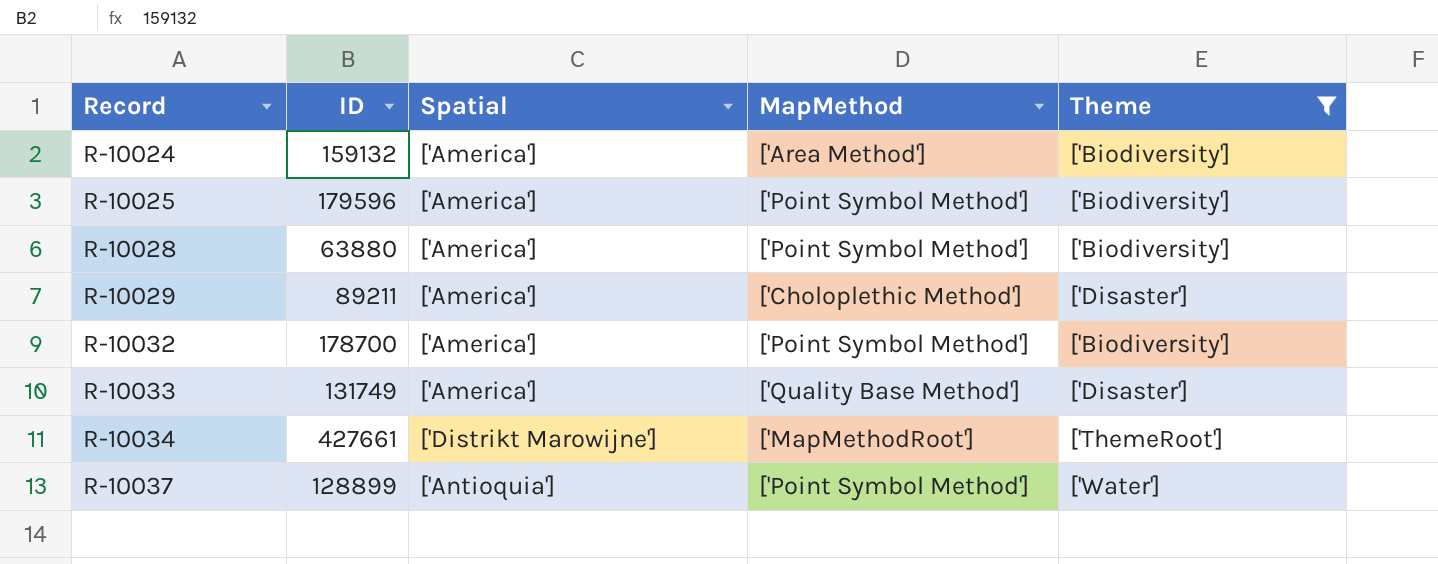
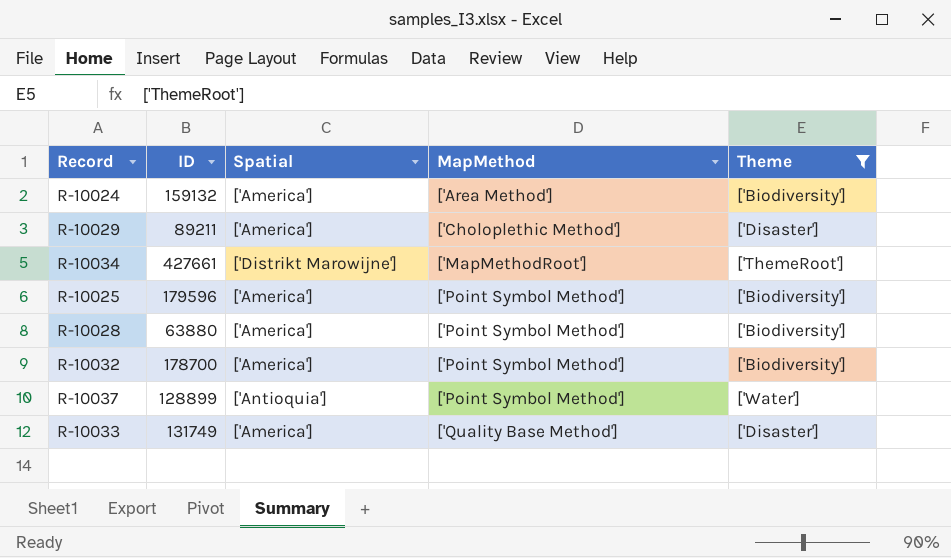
row order: Record ascending -> MapMethod ascending

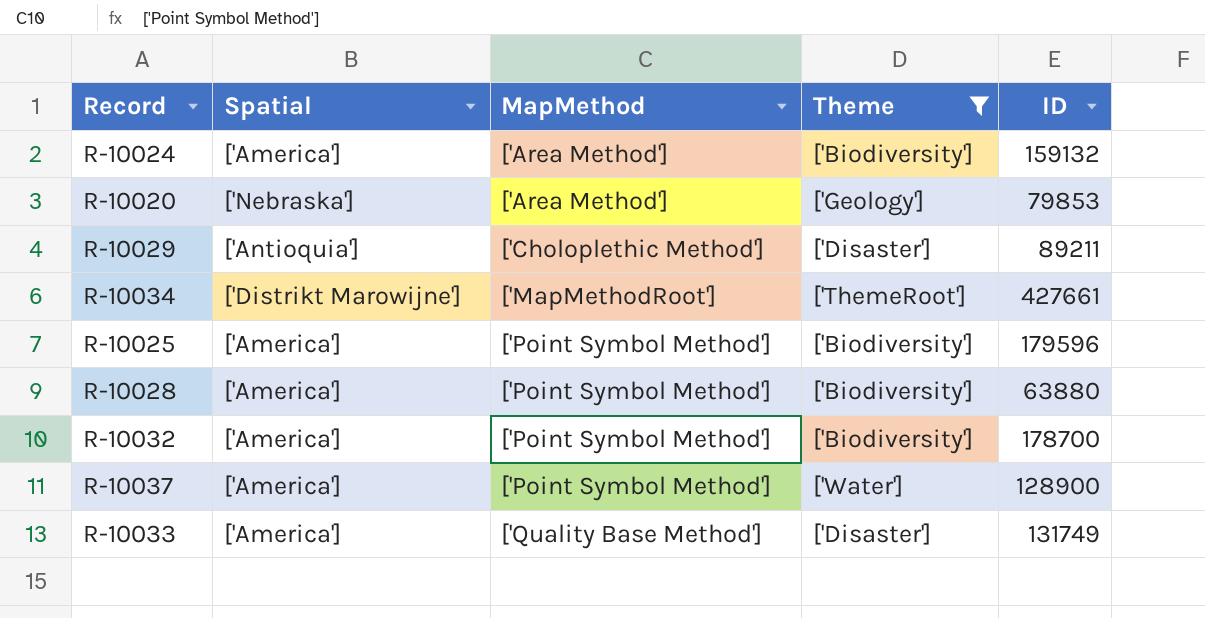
column ID | position: 2 -> 5
row R-10020: none -> ['Nebraska'] | ['Area Method'] | ['Geology'] | 79853
R-10029 | Spatial: ['America'] -> ['Antioquia']
R-10037 | Spatial: ['Antioquia'] -> ['America']
R-10037 | ID: 128899 -> 128900

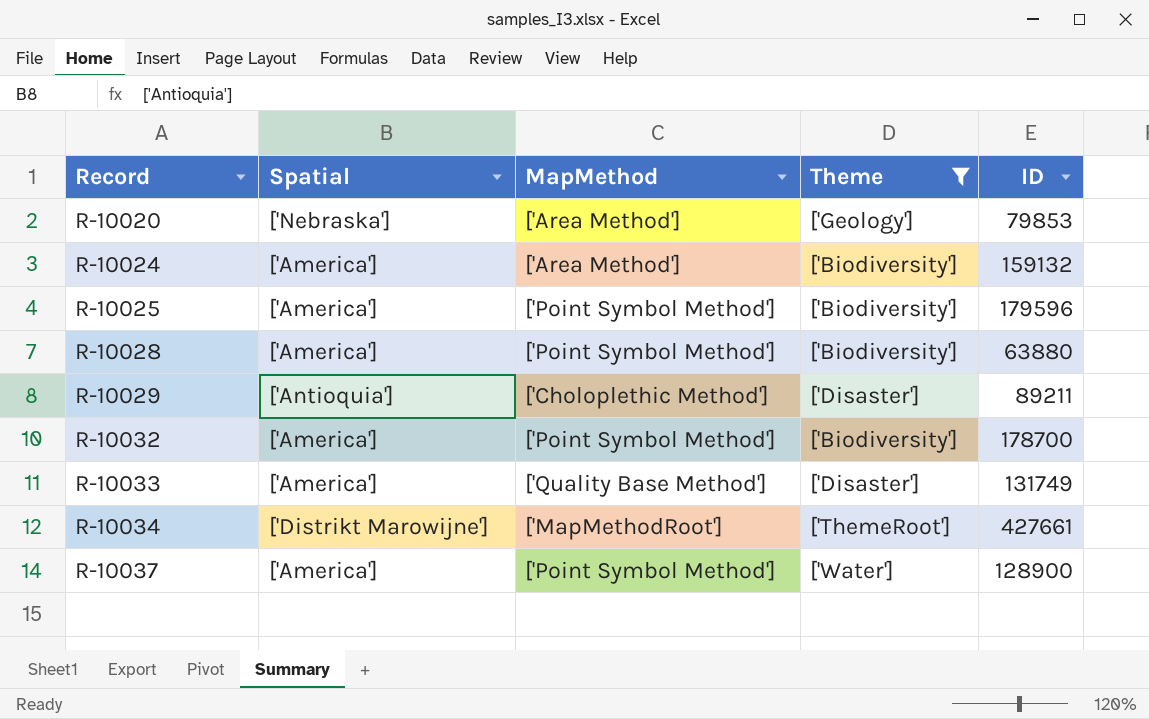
row order: MapMethod ascending -> Record ascending

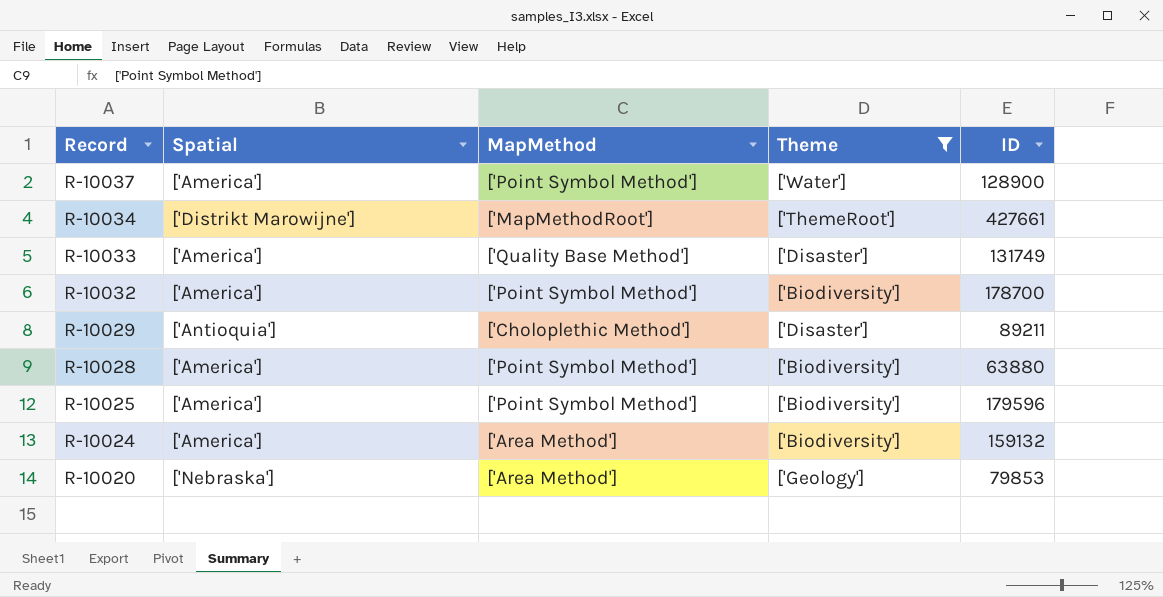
row order: Record ascending -> Record descending

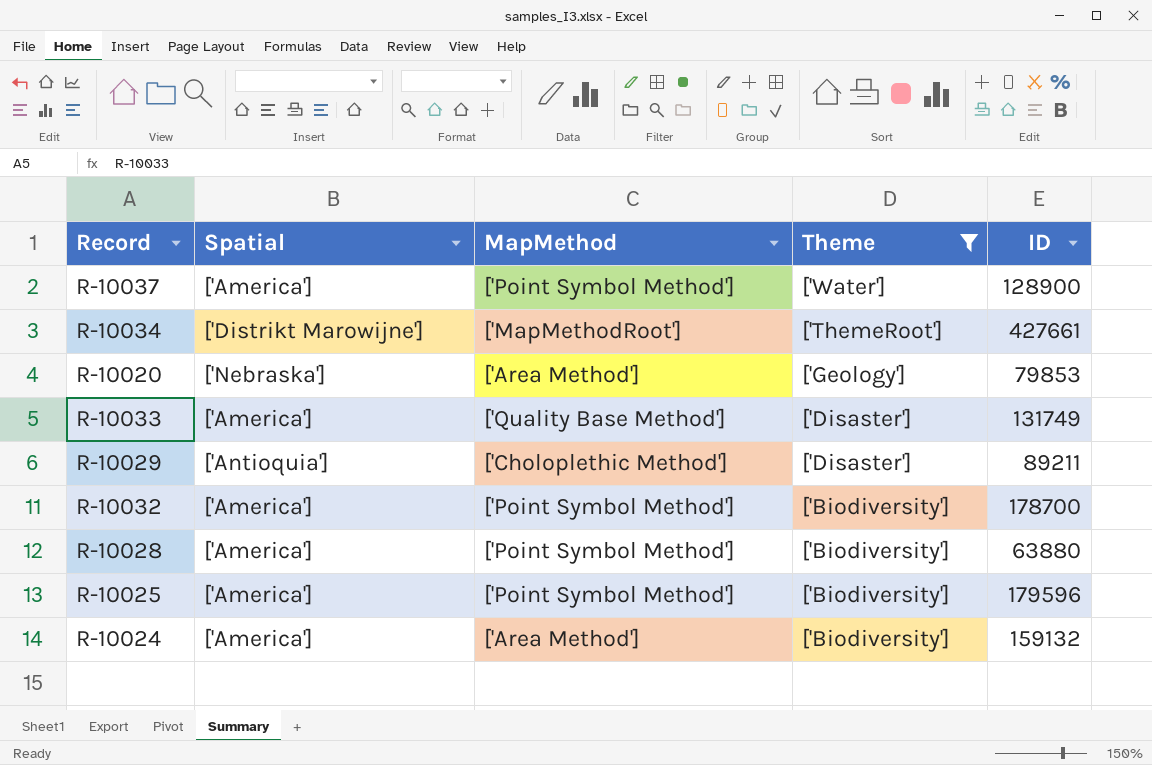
row order: Record descending -> Theme descending

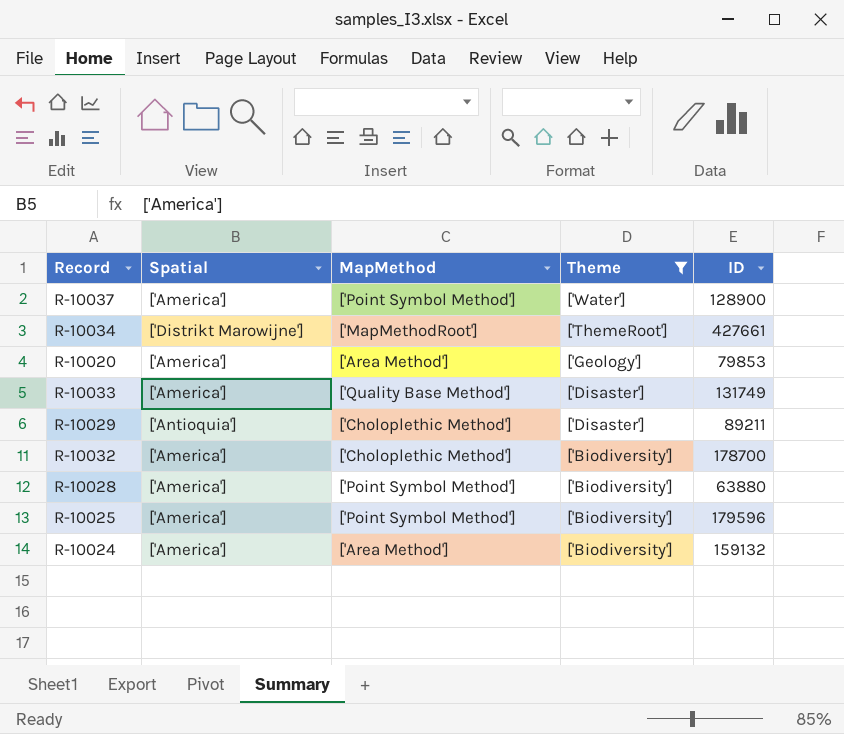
R-10020 | Spatial: ['Nebraska'] -> ['America']
R-10032 | MapMethod: ['Point Symbol Method'] -> ['Choloplethic Method']

